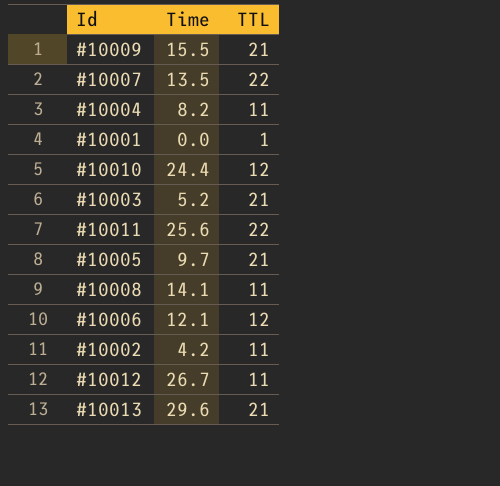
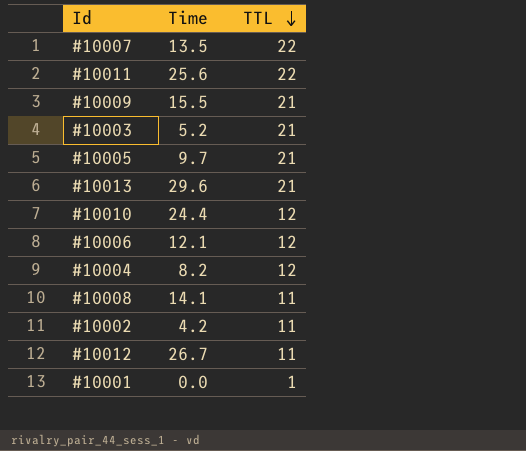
row order: none -> TTL descending
#10004 | TTL: 11 -> 12

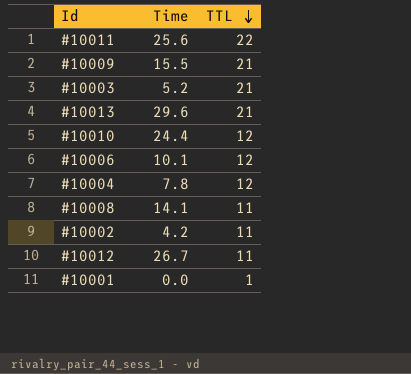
row #10007: 13.5 | 22 -> none
row #10005: 9.7 | 21 -> none
#10006 | Time: 12.1 -> 10.1
#10004 | Time: 8.2 -> 7.8

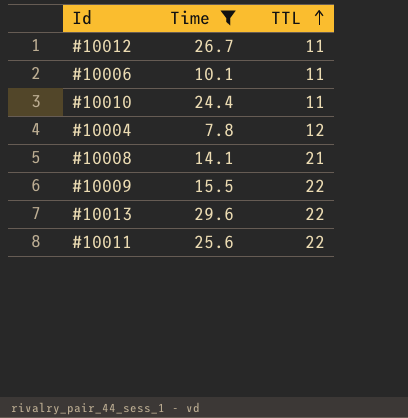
filter: none -> Time >= 7.8
row order: TTL descending -> TTL ascending
#10006 | TTL: 12 -> 11
#10010 | TTL: 12 -> 11
#10008 | TTL: 11 -> 21
#10009 | TTL: 21 -> 22
#10013 | TTL: 21 -> 22

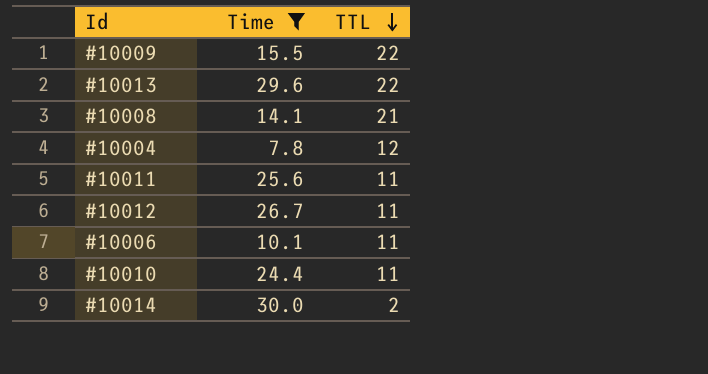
row order: TTL ascending -> TTL descending
#10011 | TTL: 22 -> 11
row #10014: none -> 30.0 | 2

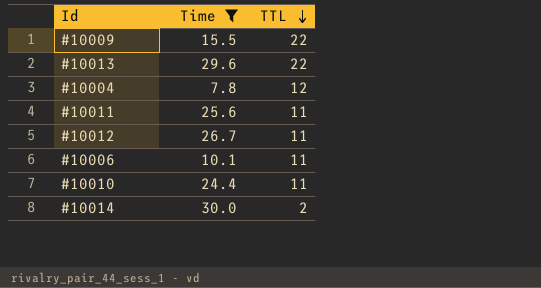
row #10008: 14.1 | 21 -> none

